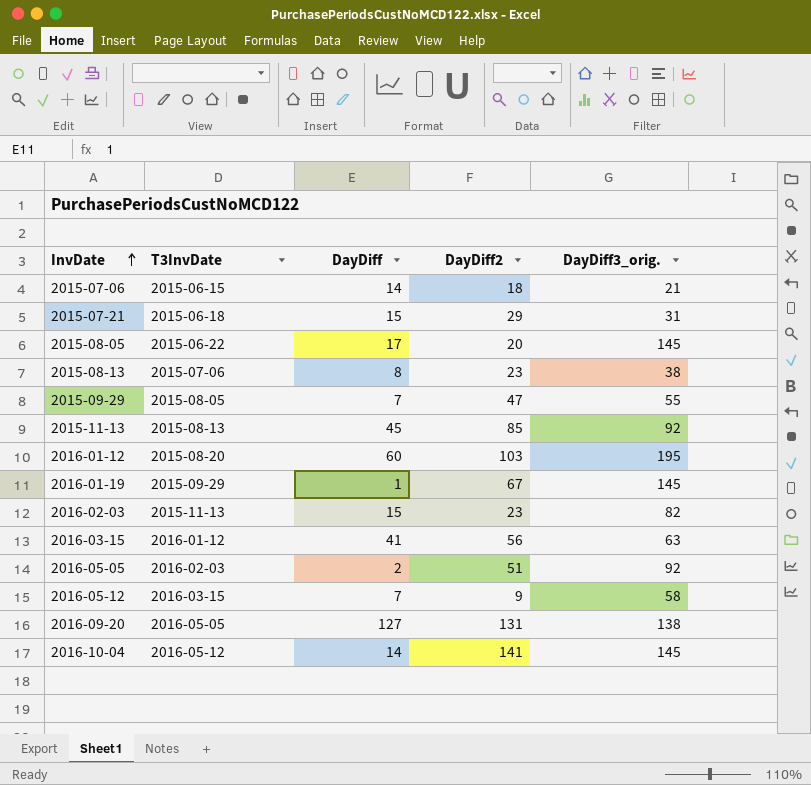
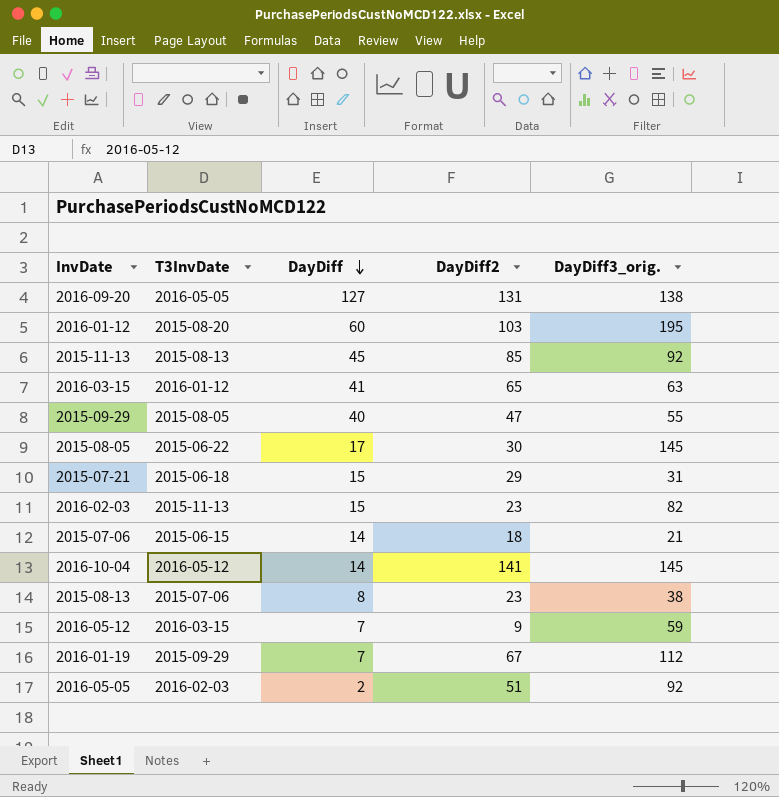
row order: InvDate ascending -> DayDiff descending
2016-03-15 | DayDiff2: 56 -> 65
2015-09-29 | DayDiff: 7 -> 40
2015-08-05 | DayDiff2: 20 -> 30
2016-05-12 | DayDiff3_orig.: 58 -> 59
2016-01-19 | DayDiff: 1 -> 7
2016-01-19 | DayDiff3_orig.: 145 -> 112

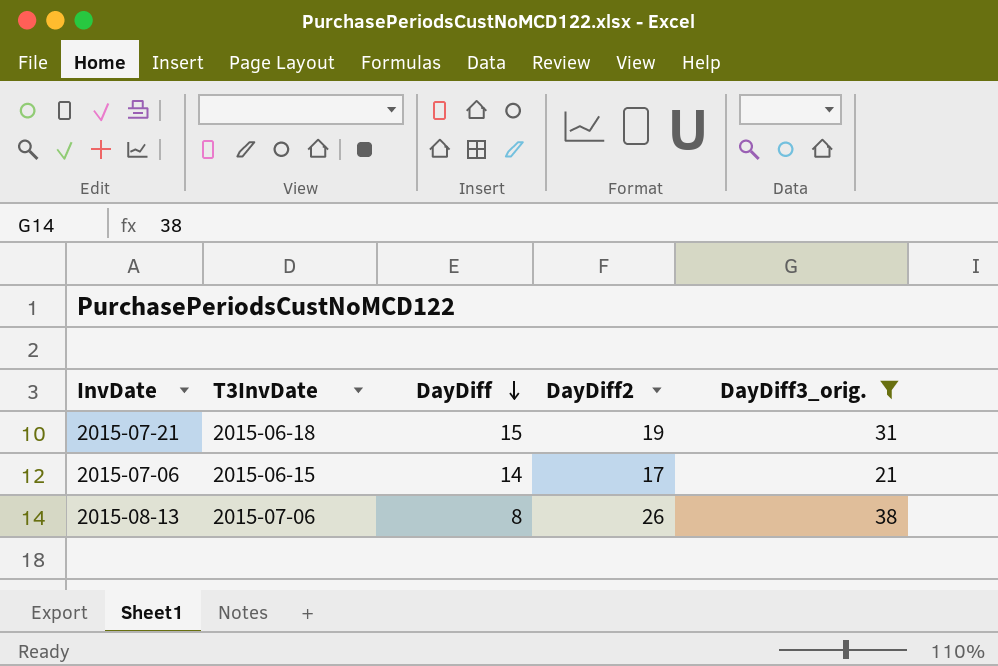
filter: none -> DayDiff3_orig. <= 38
2015-07-21 | DayDiff2: 29 -> 19
2015-07-06 | DayDiff2: 18 -> 17
2015-08-13 | DayDiff2: 23 -> 26

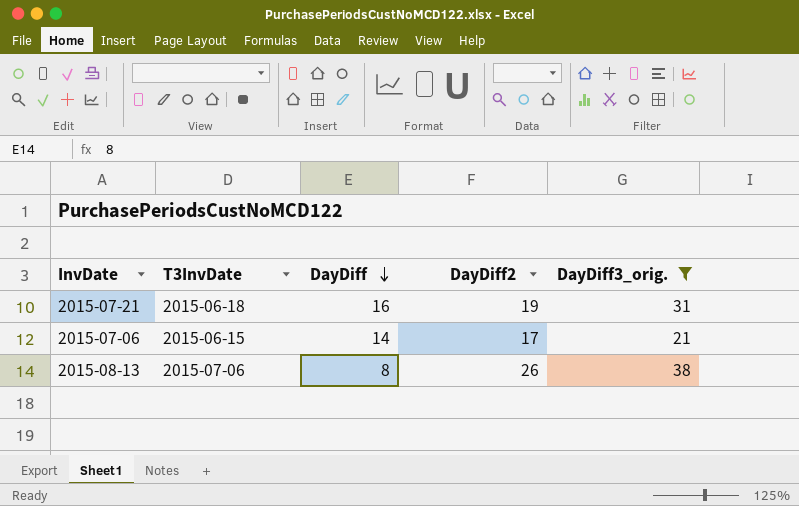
2015-07-21 | DayDiff: 15 -> 16

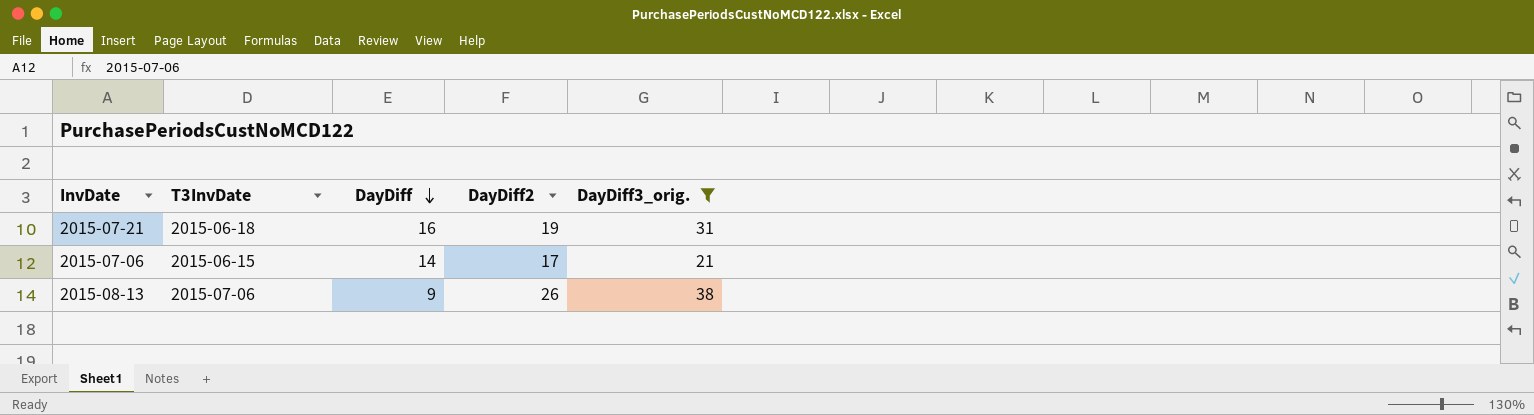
2015-08-13 | DayDiff: 8 -> 9

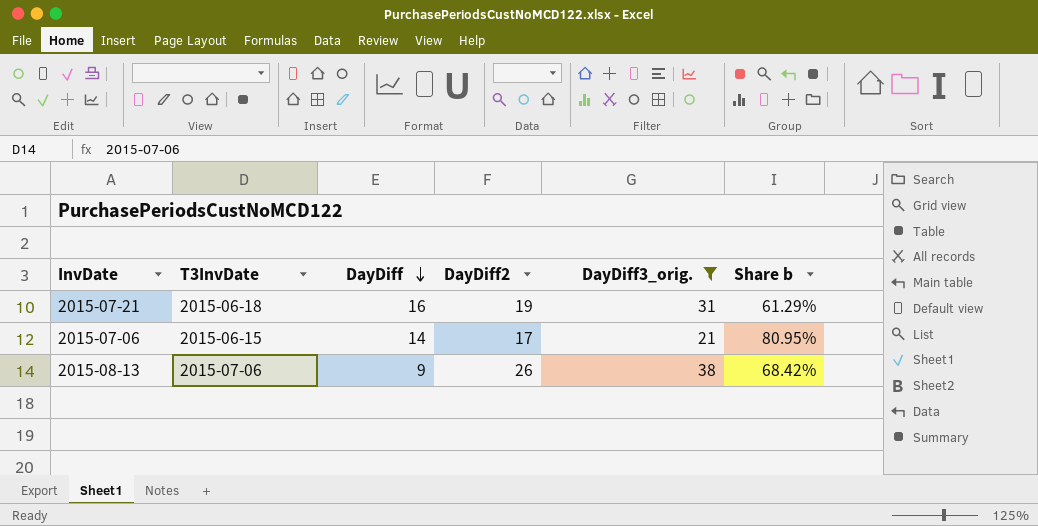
column Share b | formula: none -> [DayDiff2] / [DayDiff3_orig.]

